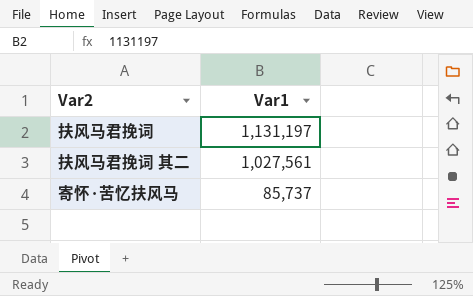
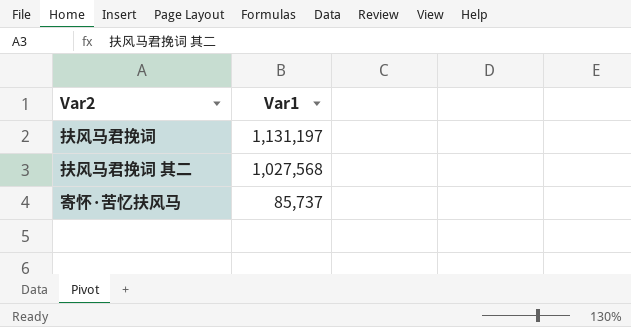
扶风马君挽词 其二 | Var1: 1,027,561 -> 1,027,568

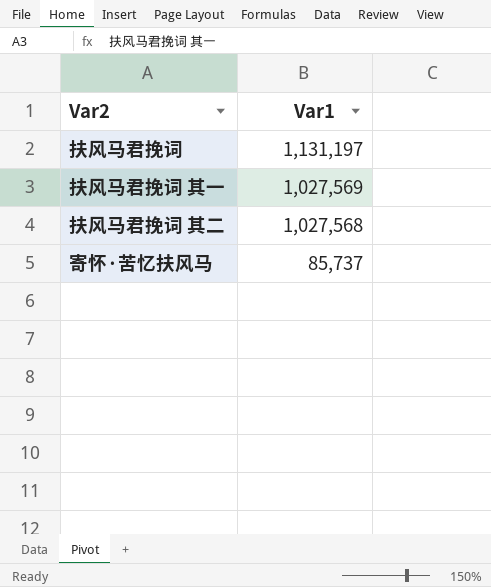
row 扶风马君挽词 其一: none -> 1,027,569

